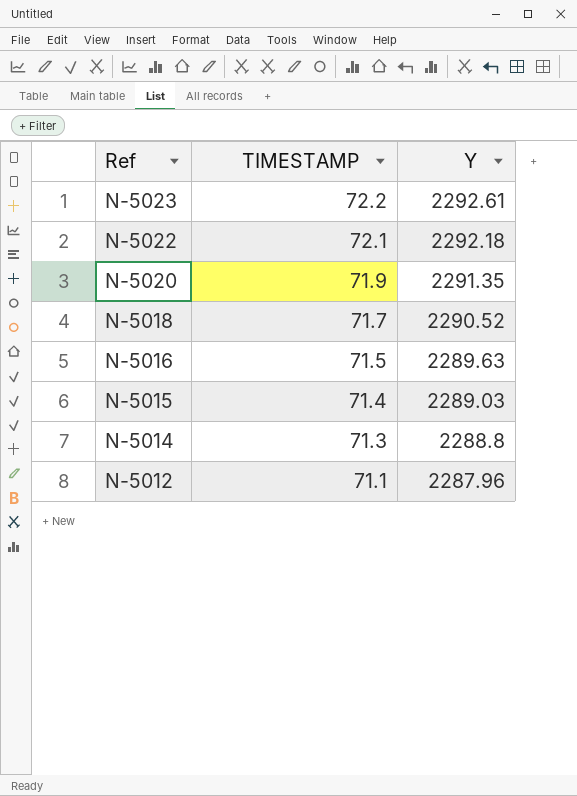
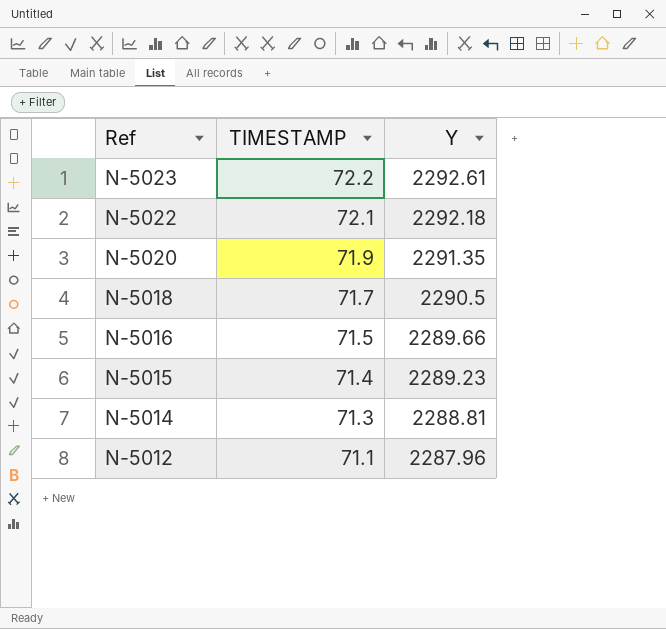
N-5018 | Y: 2290.52 -> 2290.5
N-5016 | Y: 2289.63 -> 2289.66
N-5015 | Y: 2289.03 -> 2289.23
N-5014 | Y: 2288.8 -> 2288.81

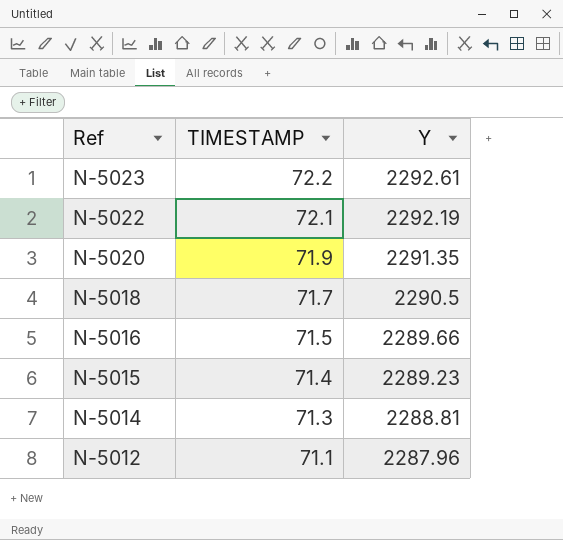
N-5022 | Y: 2292.18 -> 2292.19

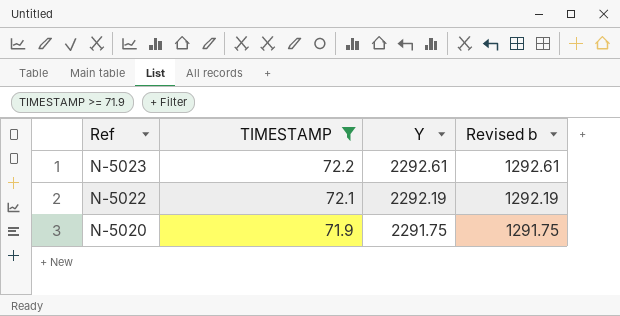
filter: none -> TIMESTAMP >= 71.9
column Revised b | formula: none -> [Y] - 1000
N-5020 | Y: 2291.35 -> 2291.75

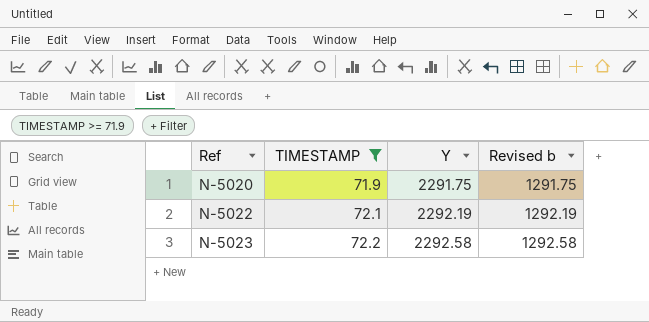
row order: Ref descending -> Ref ascending
N-5023 | Y: 2292.61 -> 2292.58
N-5023 | Revised b: 1292.61 -> 1292.58

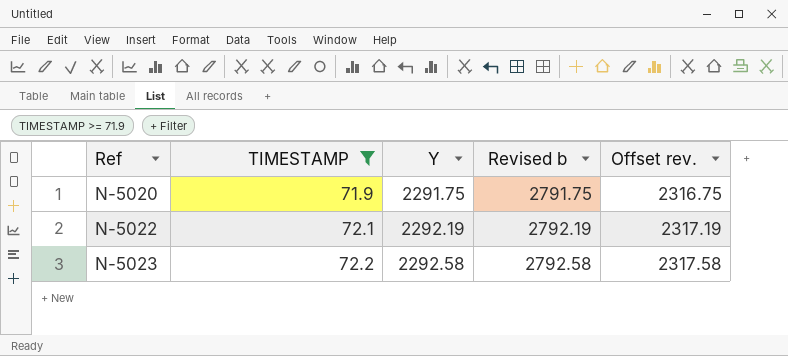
column Revised b | formula: [Y] - 1000 -> [Y] + 500
column Offset rev. | formula: none -> [Y] + 25

